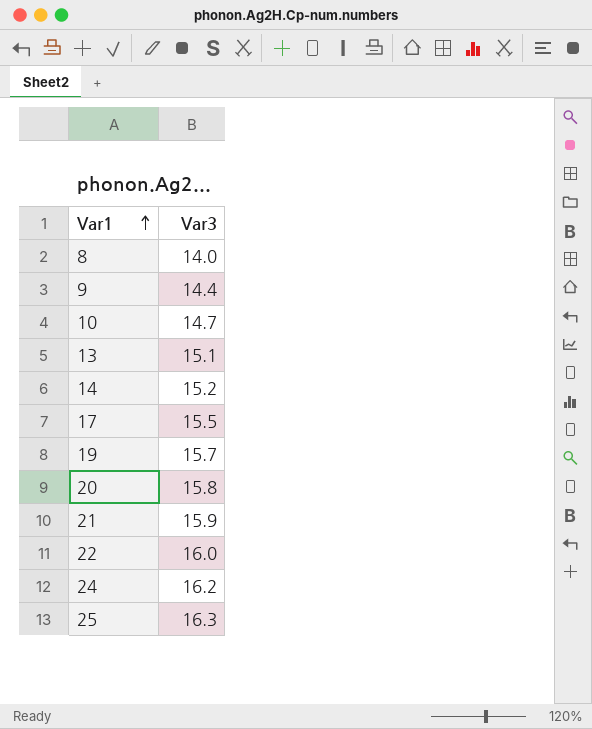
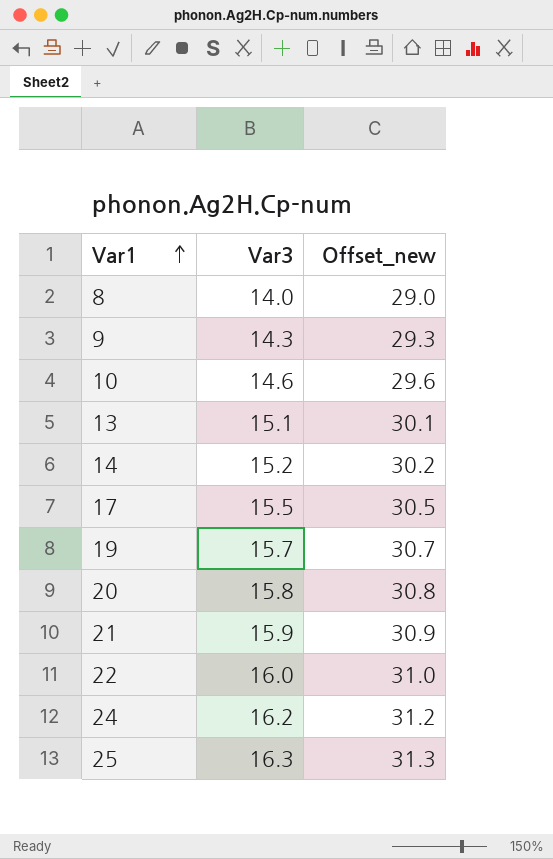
column Offset_new | formula: none -> [Var3] + 15
9 | Var3: 14.4 -> 14.3
10 | Var3: 14.7 -> 14.6

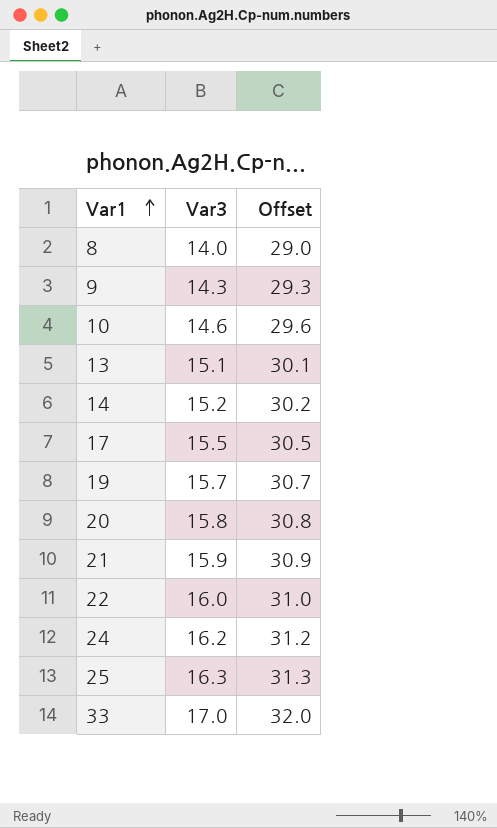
column name: Offset_new -> Offset
row 33: none -> 17.0 | 32.0

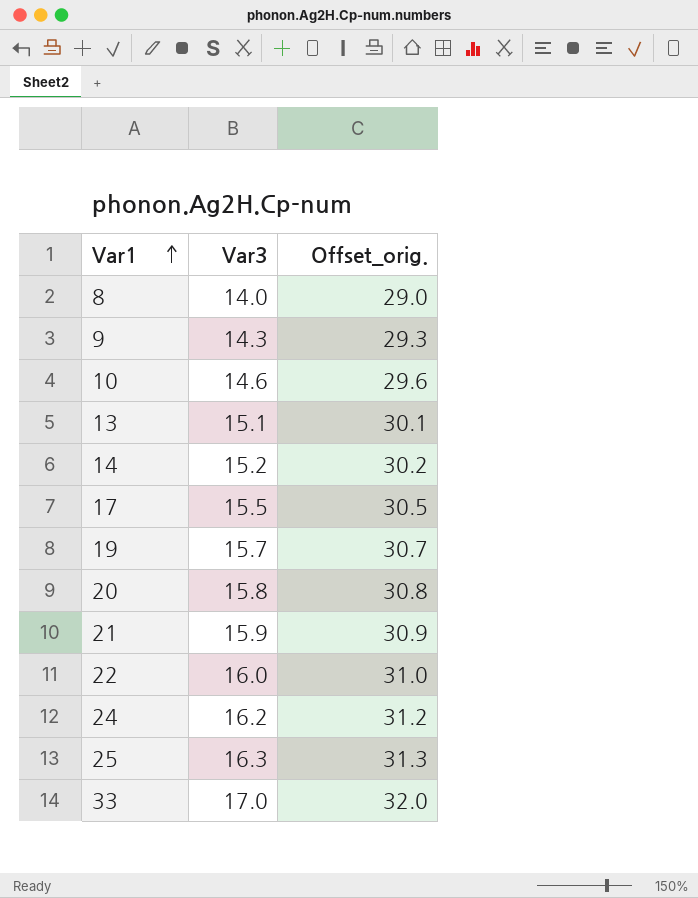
column name: Offset -> Offset_orig.

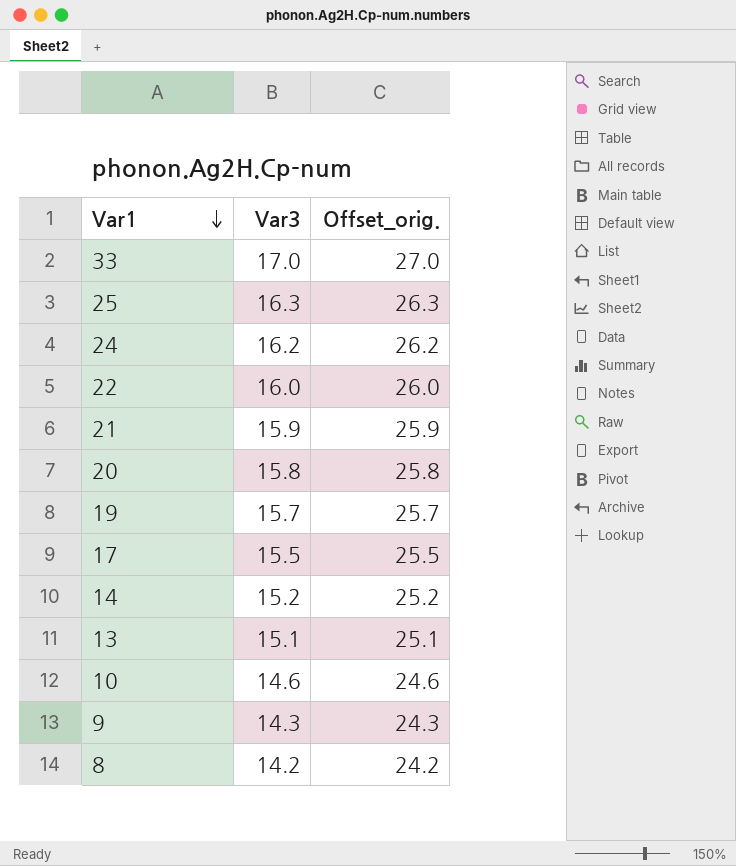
row order: Var1 ascending -> Var1 descending
column Offset_orig. | formula: [Var3] + 15 -> [Var3] + 10
8 | Var3: 14.0 -> 14.2

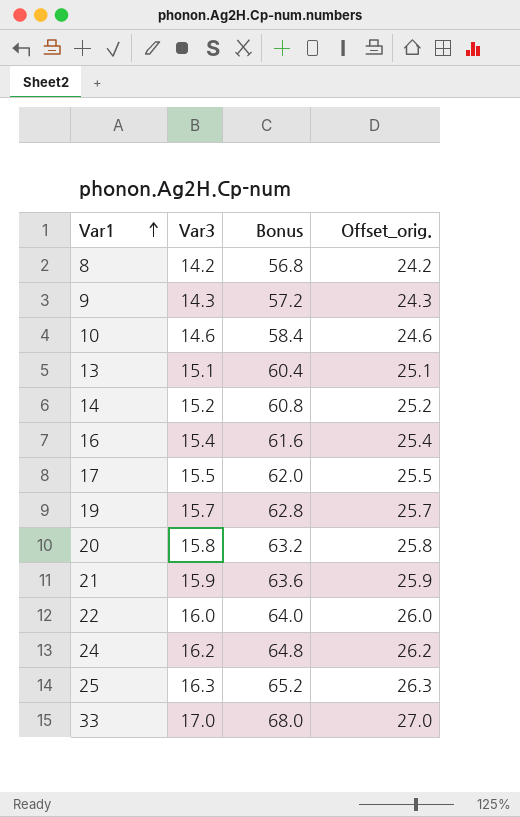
row order: Var1 descending -> Var1 ascending
column Bonus | formula: none -> [Var3] * 4
row 16: none -> 15.4 | 61.6 | 25.4

